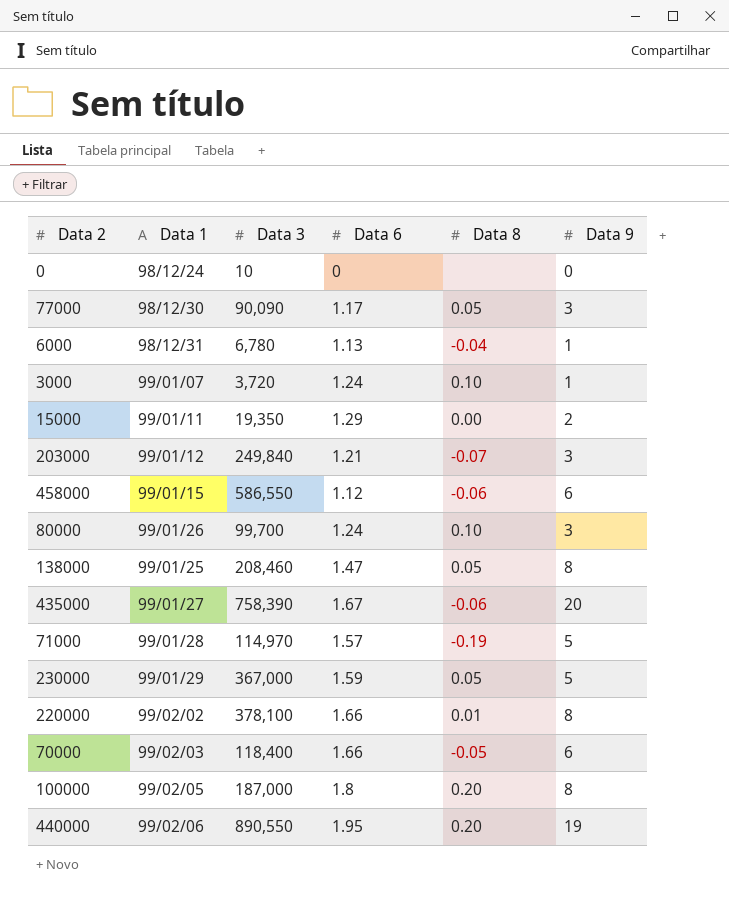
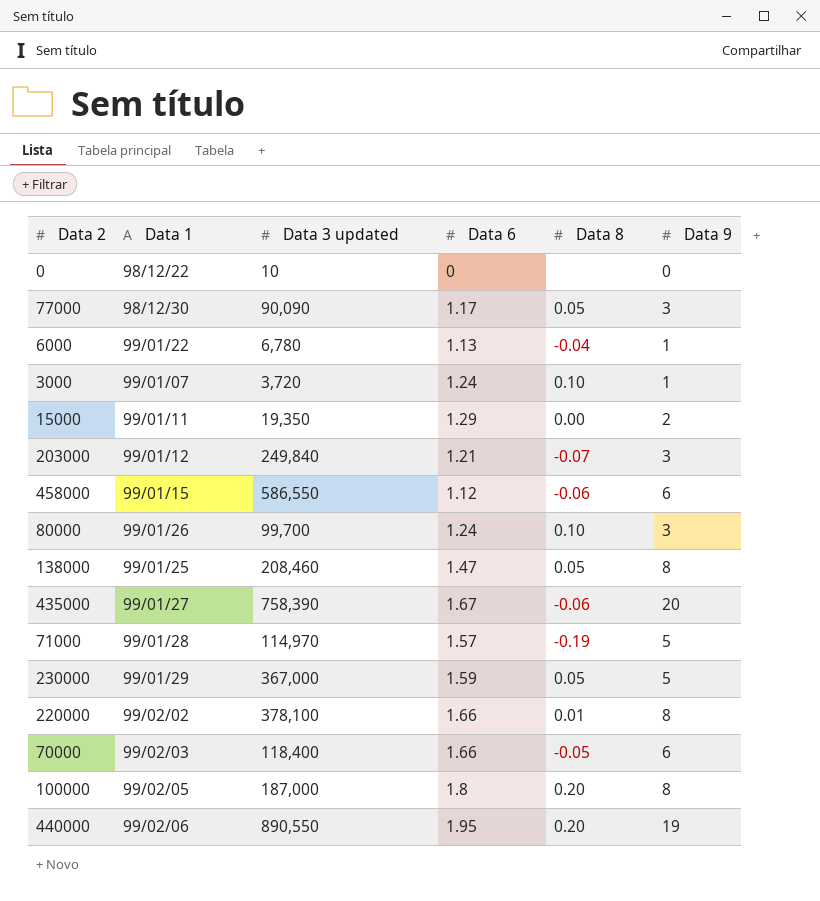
column name: Data 3 -> Data 3 updated
0 | Data 1: 98/12/24 -> 98/12/22
6000 | Data 1: 98/12/31 -> 99/01/22

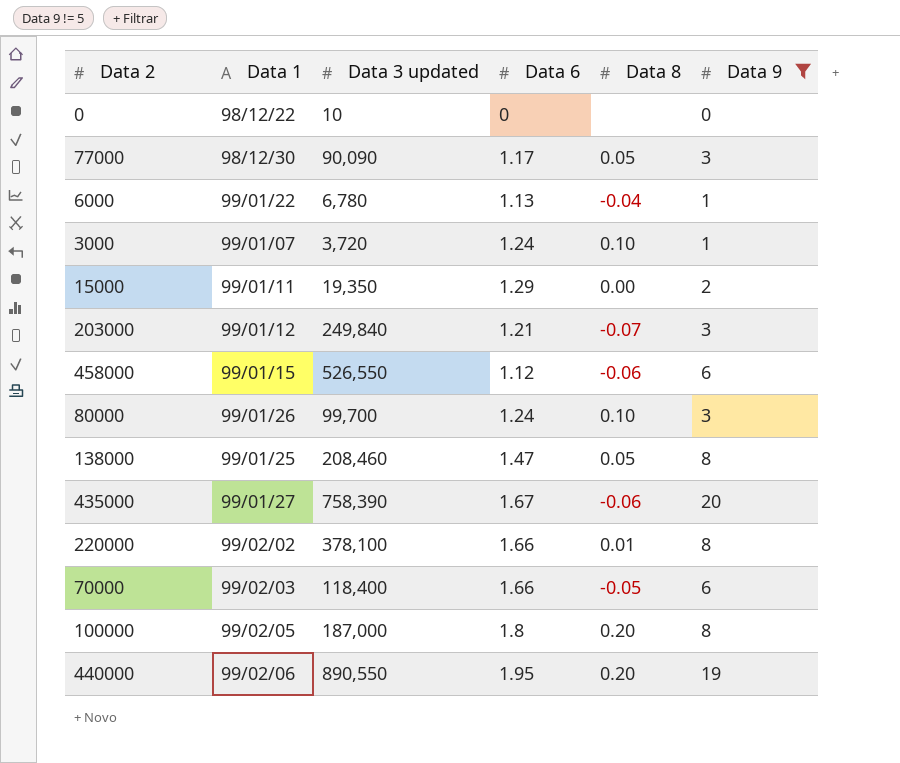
filter: none -> Data 9 != 5
458000 | Data 3 updated: 586,550 -> 526,550

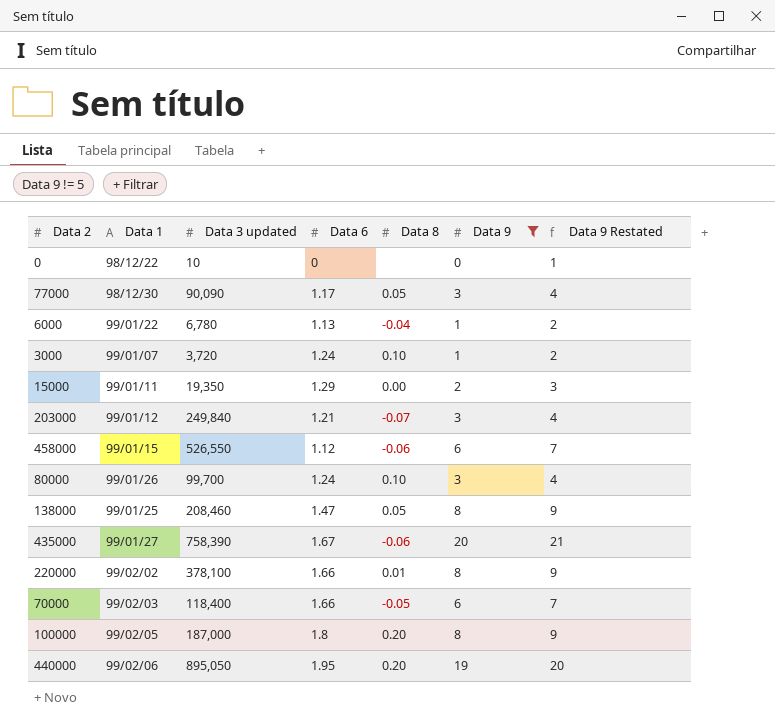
column Data 9 Restated | formula: none -> [Data 9] + 1
440000 | Data 3 updated: 890,550 -> 895,050

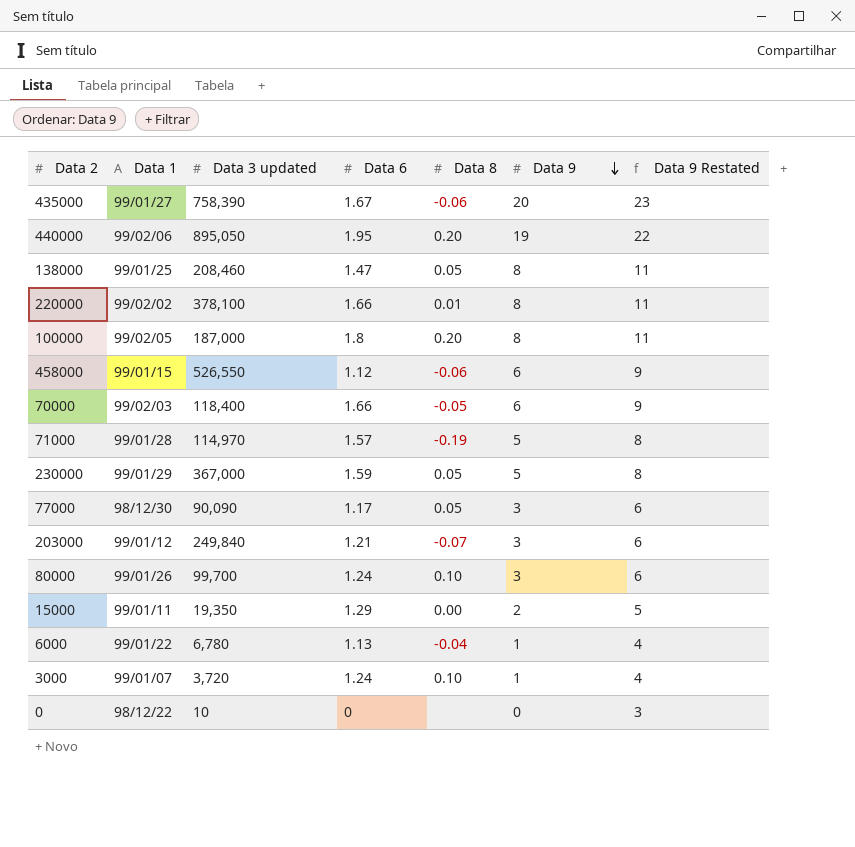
filter: Data 9 != 5 -> none
row order: none -> Data 9 descending
column Data 9 Restated | formula: [Data 9] + 1 -> [Data 9] + 3

